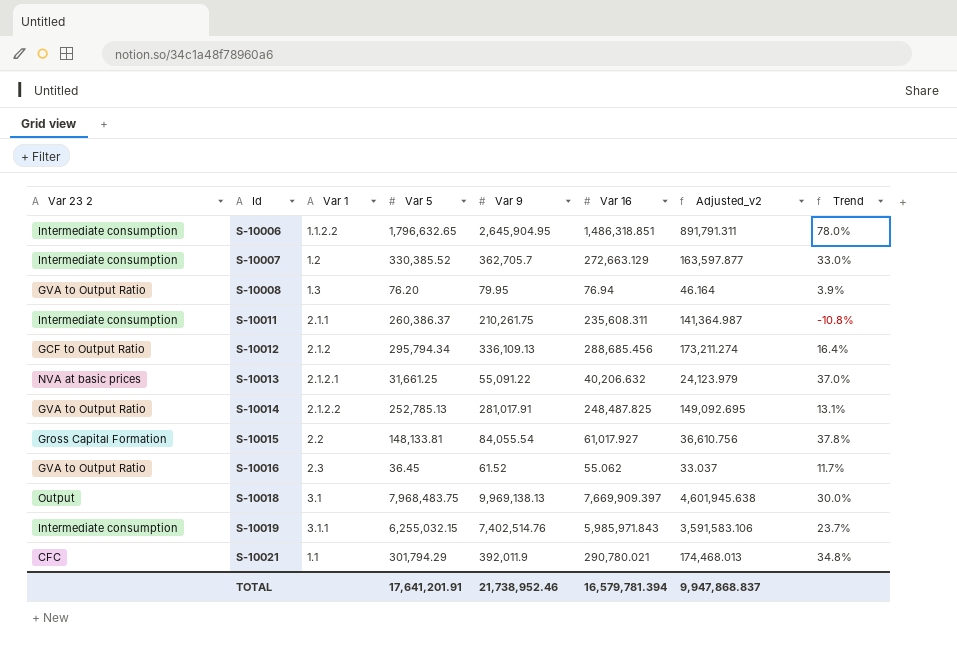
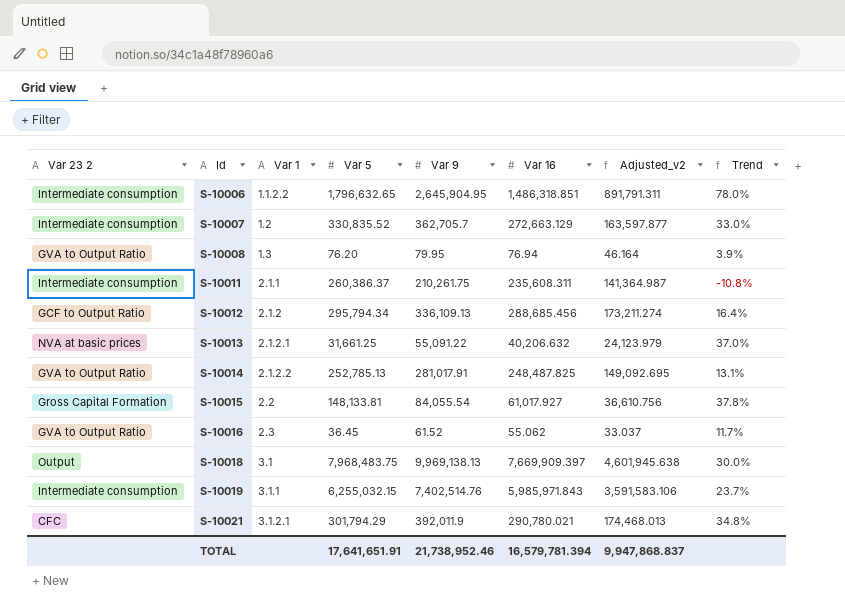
S-10007 | Var 5: 330,385.52 -> 330,835.52
S-10021 | Var 1: 1.1 -> 3.1.2.1
TOTAL | Var 5: 17,641,201.91 -> 17,641,651.91

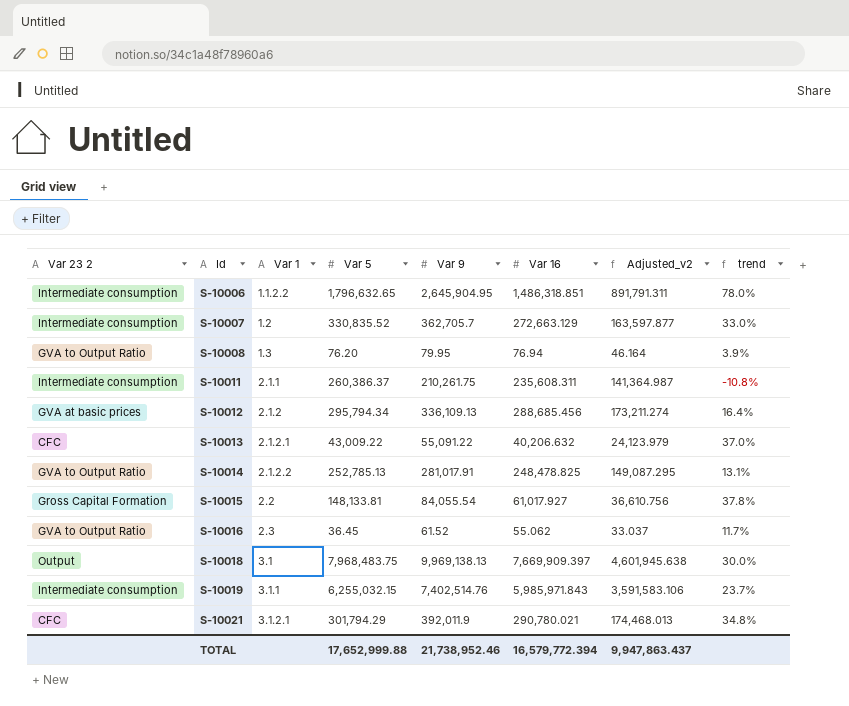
column name: Trend -> trend
S-10012 | Var 23 2: GCF to Output Ratio -> GVA at basic prices
S-10013 | Var 23 2: NVA at basic prices -> CFC
S-10013 | Var 5: 31,661.25 -> 43,009.22
S-10014 | Var 16: 248,487.825 -> 248,478.825
S-10014 | Adjusted_v2: 149,092.695 -> 149,087.295
TOTAL | Var 5: 17,641,651.91 -> 17,652,999.88
TOTAL | Var 16: 16,579,781.394 -> 16,579,772.394
TOTAL | Adjusted_v2: 9,947,868.837 -> 9,947,863.437

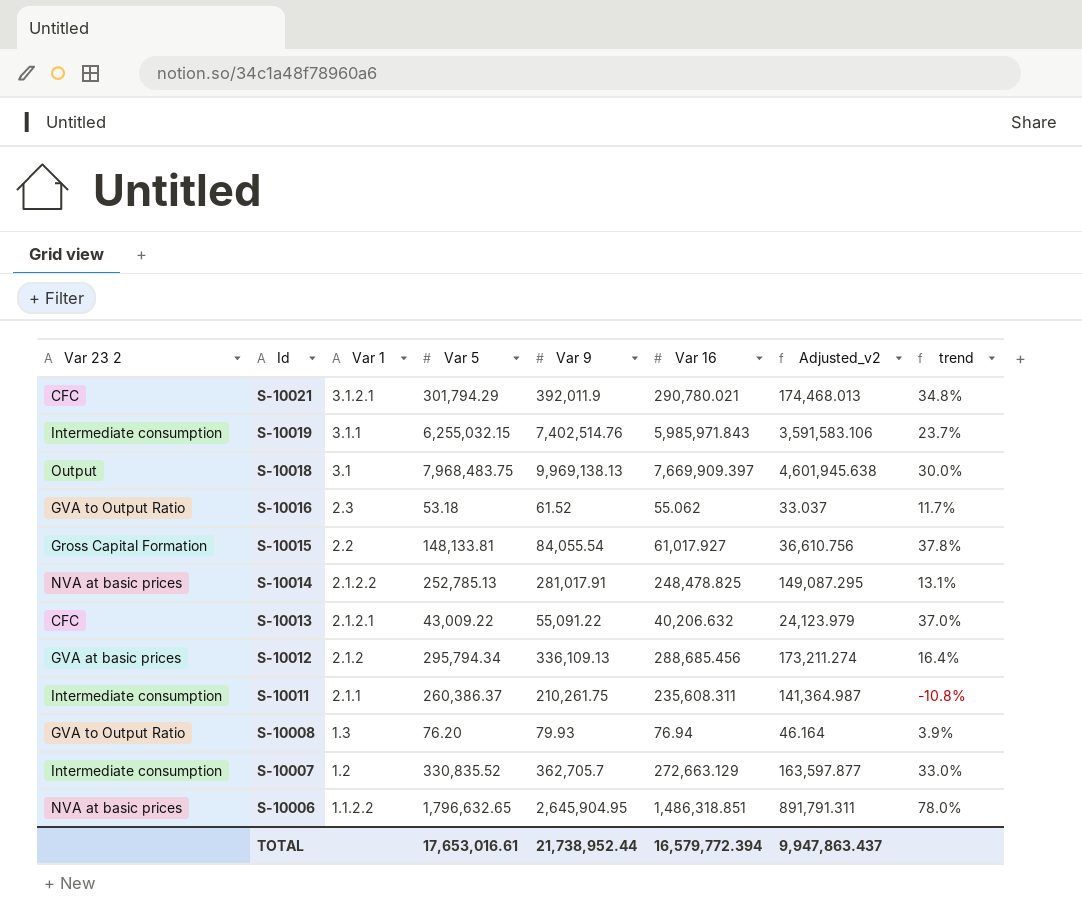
row order: Id ascending -> Id descending
S-10016 | Var 5: 36.45 -> 53.18
S-10014 | Var 23 2: GVA to Output Ratio -> NVA at basic prices
S-10008 | Var 9: 79.95 -> 79.93
S-10006 | Var 23 2: Intermediate consumption -> NVA at basic prices
TOTAL | Var 5: 17,652,999.88 -> 17,653,016.61
TOTAL | Var 9: 21,738,952.46 -> 21,738,952.44

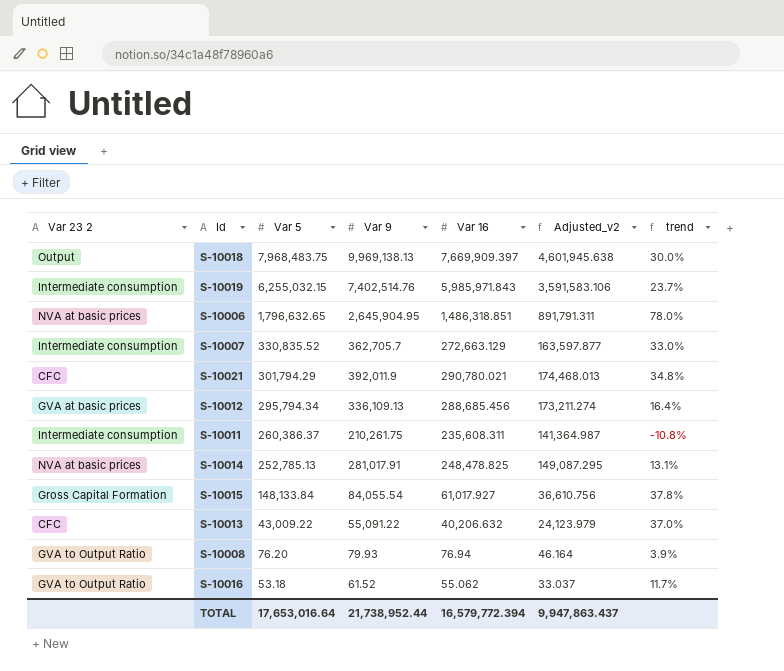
row order: Id descending -> Var 5 descending
column Var 1 | position: 3 -> none
S-10015 | Var 5: 148,133.81 -> 148,133.84
TOTAL | Var 5: 17,653,016.61 -> 17,653,016.64

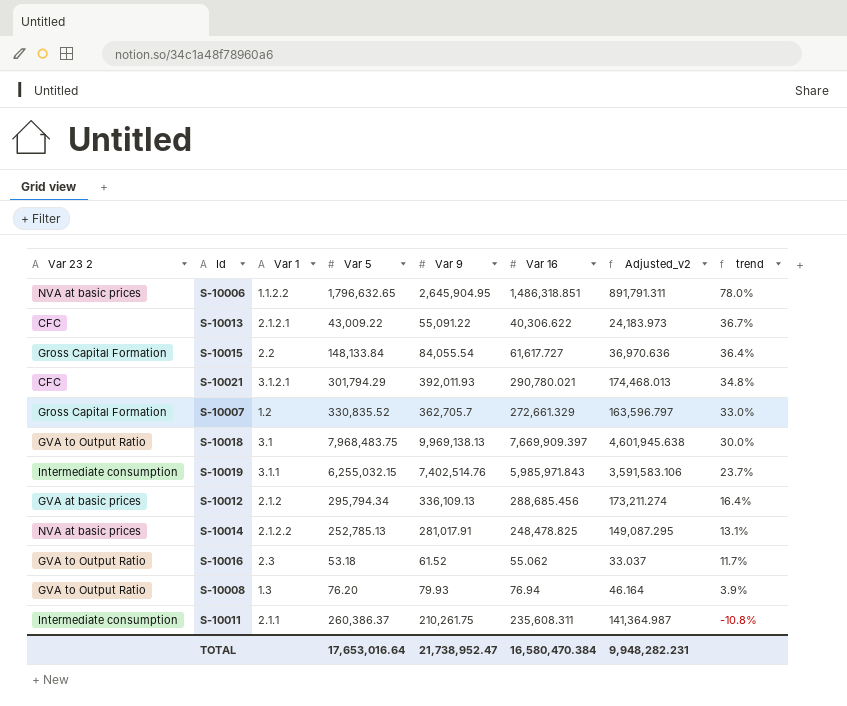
row order: Var 5 descending -> trend descending
column Var 1 | position: none -> 3
S-10013 | Var 16: 40,206.632 -> 40,306.622
S-10013 | Adjusted_v2: 24,123.979 -> 24,183.973
S-10013 | trend: 37.0% -> 36.7%
S-10015 | Var 16: 61,017.927 -> 61,617.727
S-10015 | Adjusted_v2: 36,610.756 -> 36,970.636
S-10015 | trend: 37.8% -> 36.4%
S-10021 | Var 9: 392,011.9 -> 392,011.93
S-10007 | Var 23 2: Intermediate consumption -> Gross Capital Formation
S-10007 | Var 16: 272,663.129 -> 272,661.329
S-10007 | Adjusted_v2: 163,597.877 -> 163,596.797
S-10018 | Var 23 2: Output -> GVA to Output Ratio
TOTAL | Var 9: 21,738,952.44 -> 21,738,952.47
TOTAL | Var 16: 16,579,772.394 -> 16,580,470.384
TOTAL | Adjusted_v2: 9,947,863.437 -> 9,948,282.231

